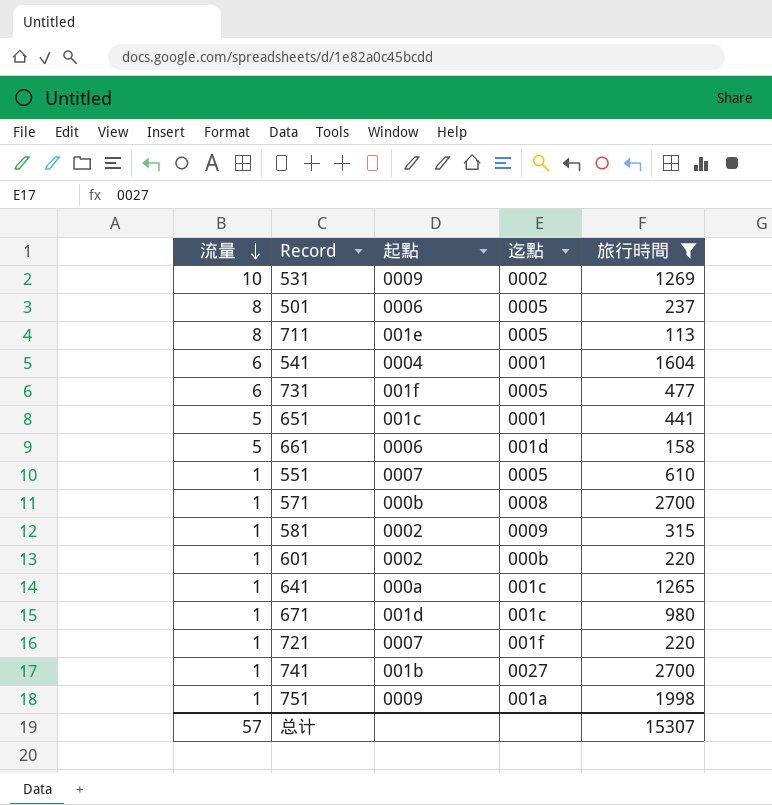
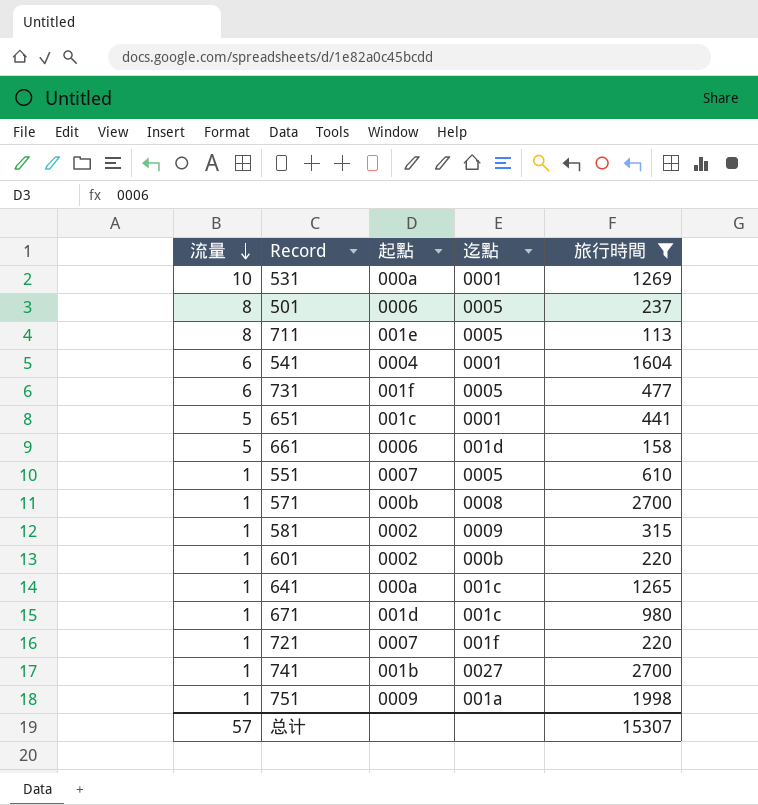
531 | 起點: 0009 -> 000a
531 | 迄點: 0002 -> 0001

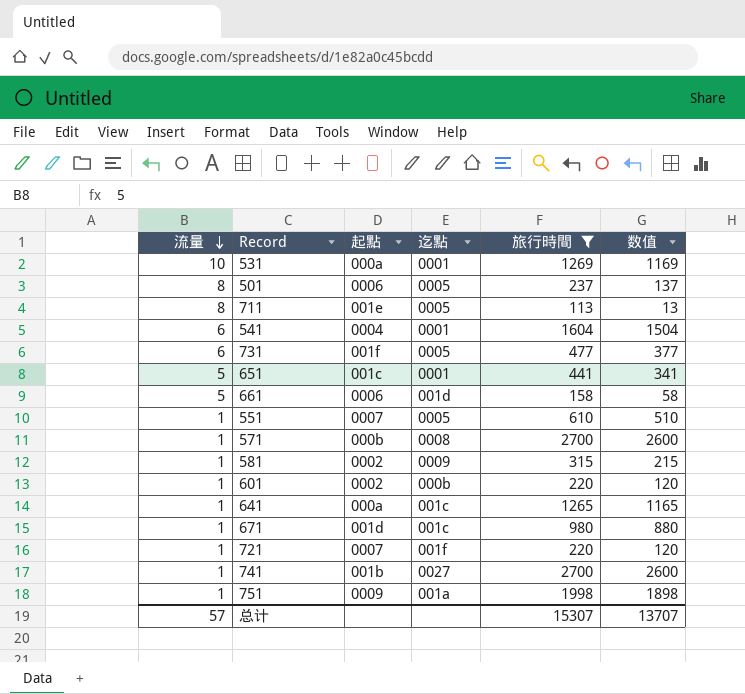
column 数值 | formula: none -> [旅行時間] - 100

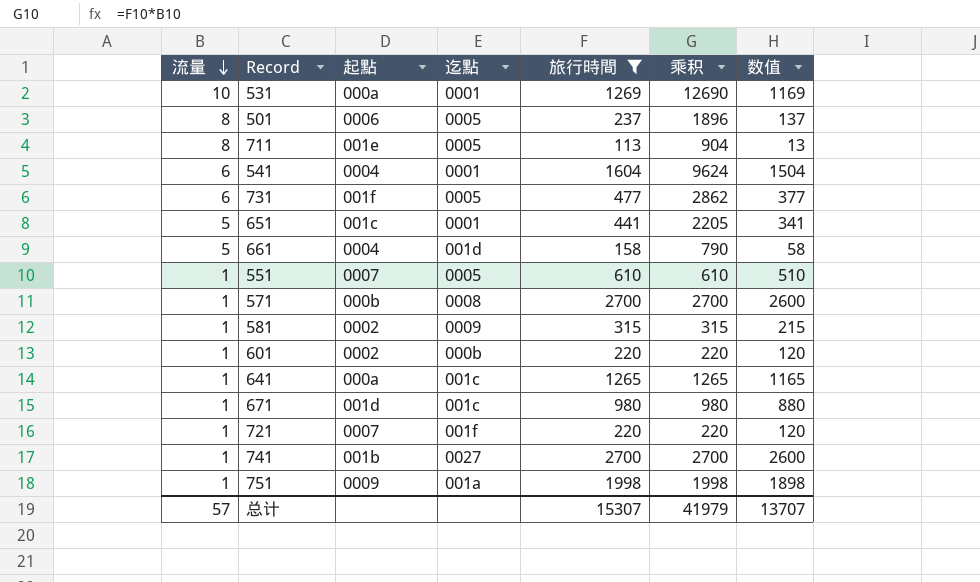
column 乘积 | formula: none -> [流量] * [旅行時間]
661 | 起點: 0006 -> 0004

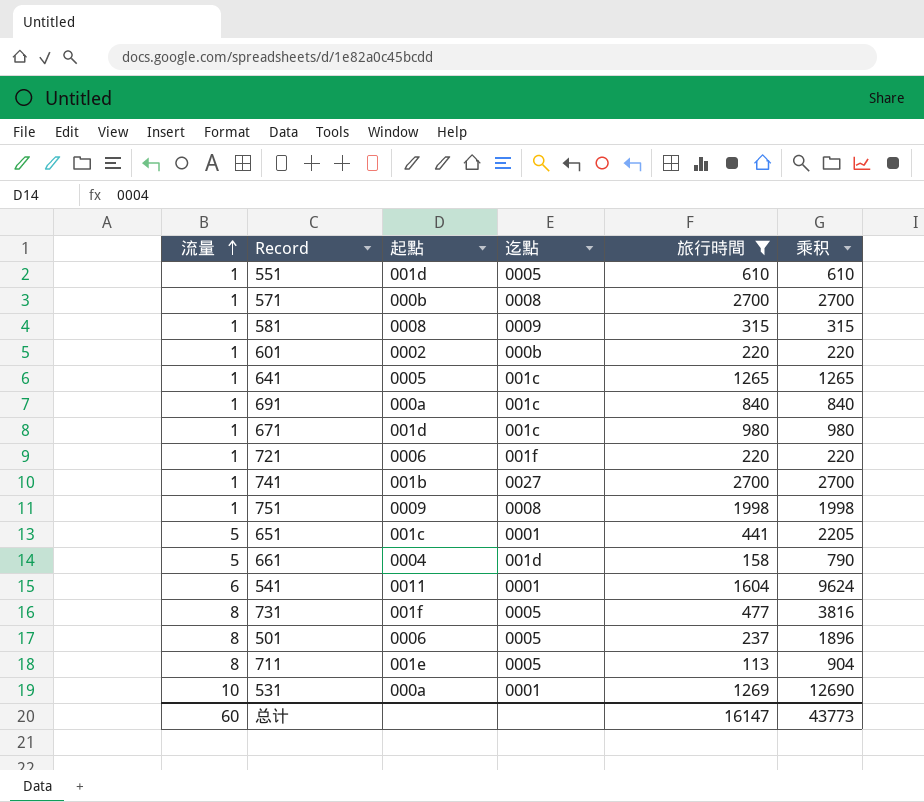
row order: 流量 descending -> 流量 ascending
column 数值 | formula: [旅行時間] - 100 -> none
551 | 起點: 0007 -> 001d
581 | 起點: 0002 -> 0008
641 | 起點: 000a -> 0005
row 691: none -> 1 | 000a | 001c | 840 | 840
721 | 起點: 0007 -> 0006
751 | 迄點: 001a -> 0008
541 | 起點: 0004 -> 0011
731 | 流量: 6 -> 8
731 | 乘积: 2862 -> 3816
总计 | 流量: 57 -> 60
总计 | 旅行時間: 15307 -> 16147
总计 | 乘积: 41979 -> 43773

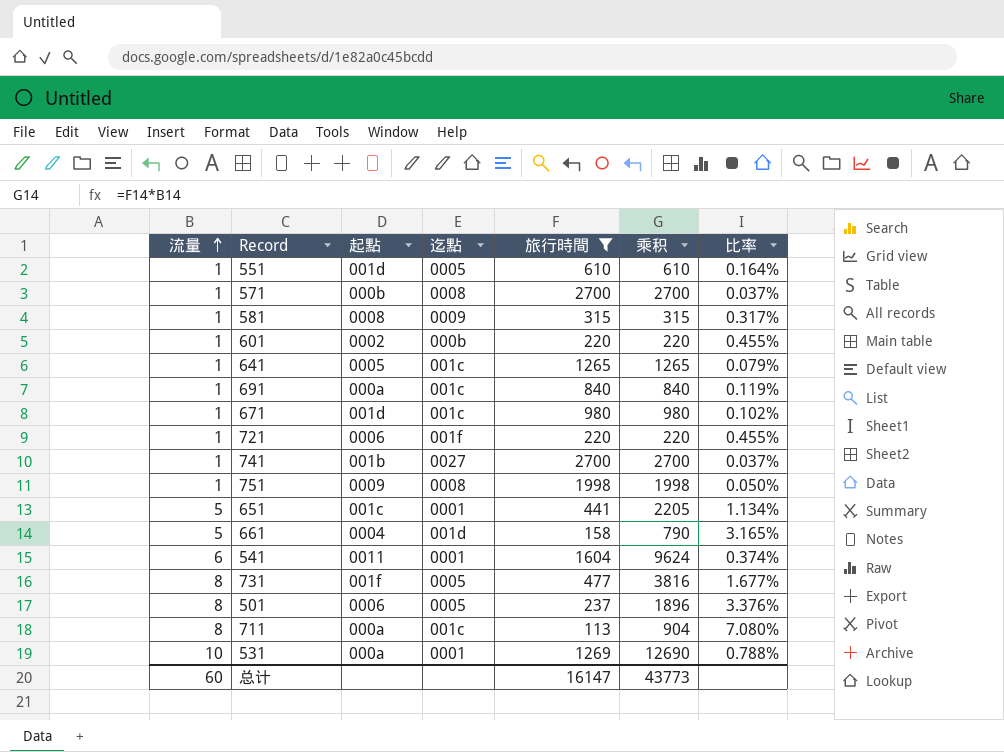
column 比率 | formula: none -> [流量] / [旅行時間]
711 | 起點: 001e -> 000a
711 | 迄點: 0005 -> 001c

